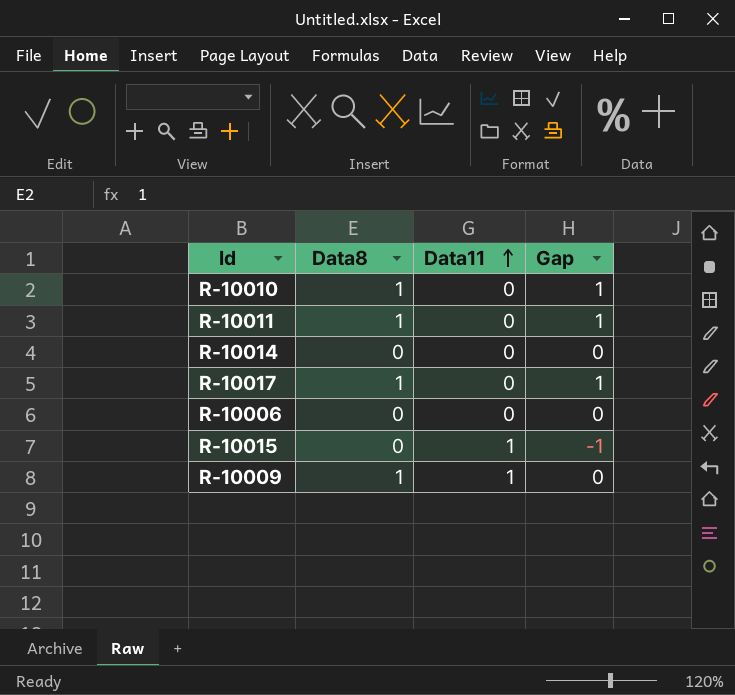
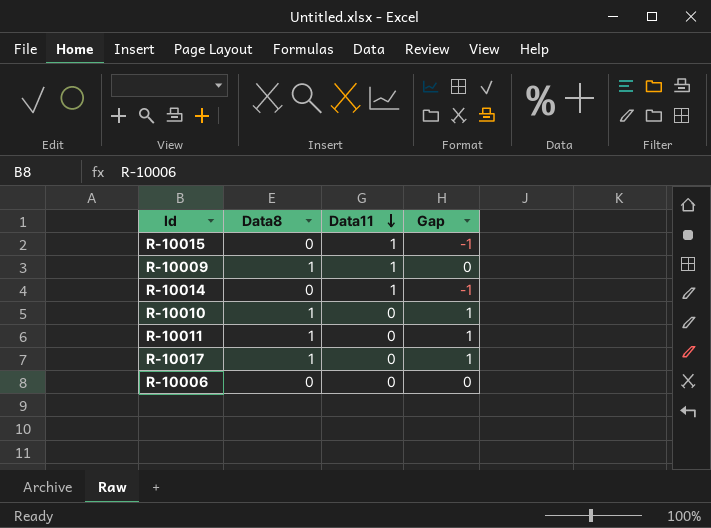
row order: Data11 ascending -> Data11 descending
R-10014 | Data11: 0 -> 1
R-10014 | Gap: 0 -> -1

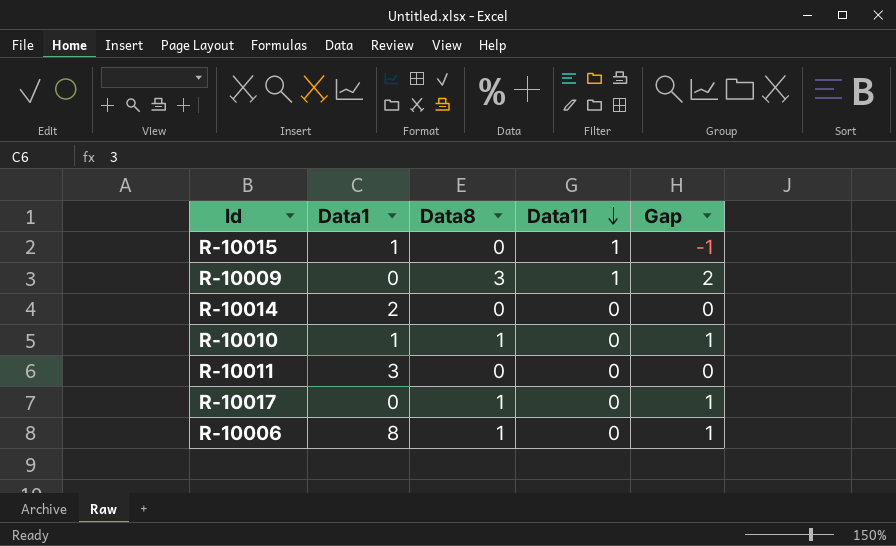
column Data1 | position: none -> 2
R-10009 | Data8: 1 -> 3
R-10009 | Gap: 0 -> 2
R-10014 | Data11: 1 -> 0
R-10014 | Gap: -1 -> 0
R-10011 | Data8: 1 -> 0
R-10011 | Gap: 1 -> 0
R-10006 | Data8: 0 -> 1
R-10006 | Gap: 0 -> 1

